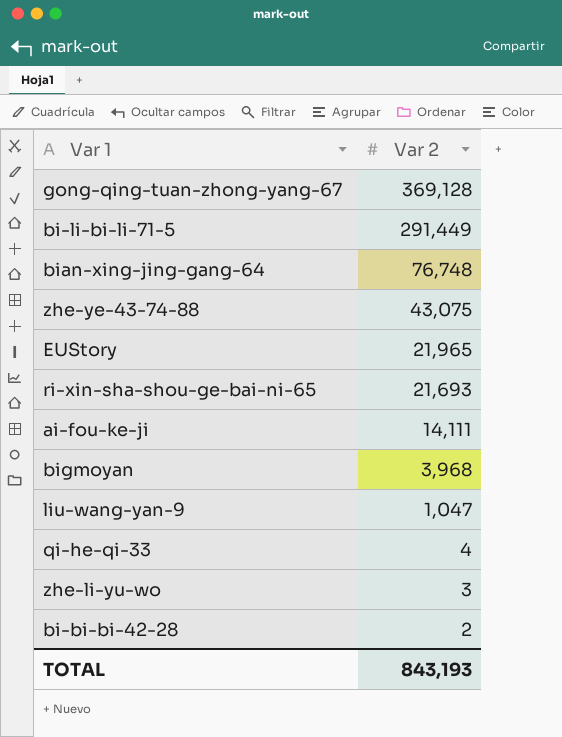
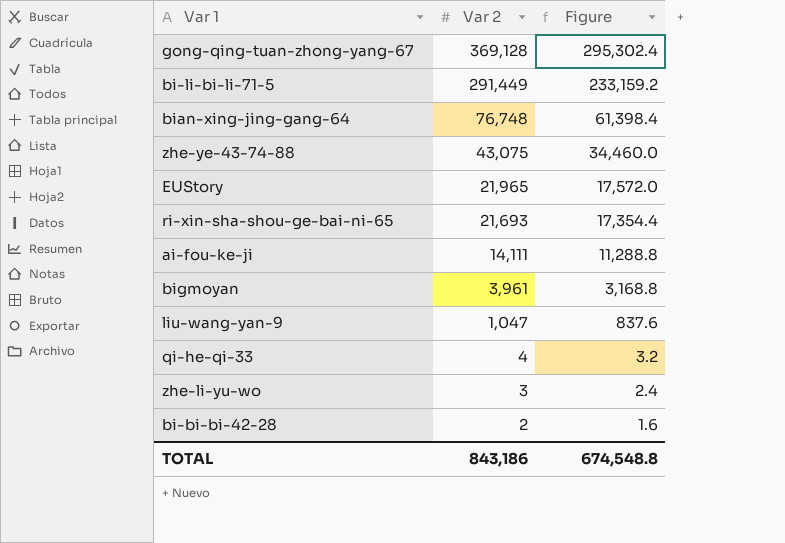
column Figure | formula: none -> [Var 2] * 0.8
bigmoyan | Var 2: 3,968 -> 3,961
TOTAL | Var 2: 843,193 -> 843,186

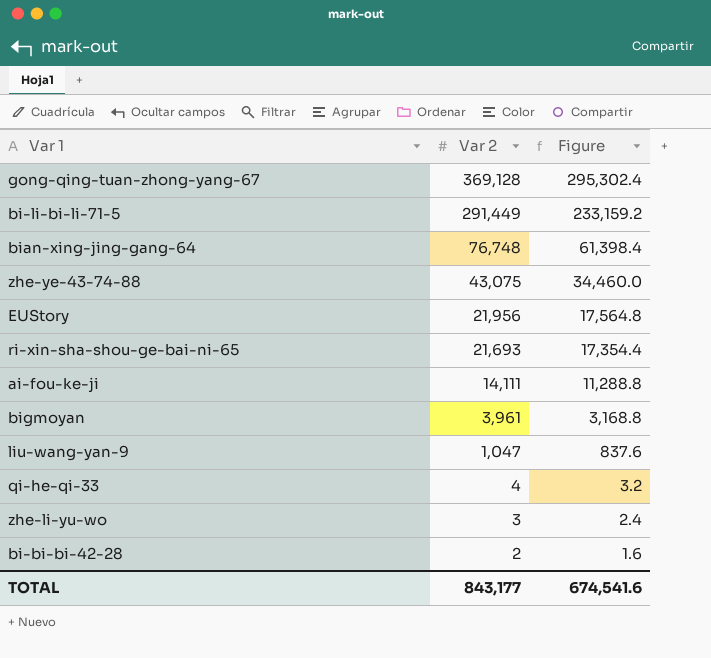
EUStory | Var 2: 21,965 -> 21,956
EUStory | Figure: 17,572.0 -> 17,564.8
TOTAL | Var 2: 843,186 -> 843,177
TOTAL | Figure: 674,548.8 -> 674,541.6

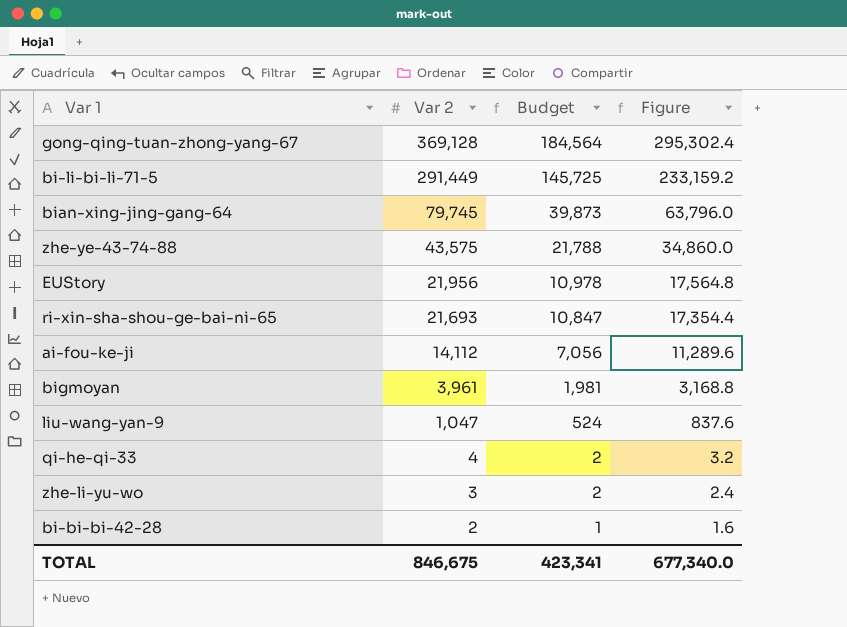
column Budget | formula: none -> [Var 2] * 0.5
bian-xing-jing-gang-64 | Var 2: 76,748 -> 79,745
bian-xing-jing-gang-64 | Figure: 61,398.4 -> 63,796.0
zhe-ye-43-74-88 | Var 2: 43,075 -> 43,575
zhe-ye-43-74-88 | Figure: 34,460.0 -> 34,860.0
ai-fou-ke-ji | Var 2: 14,111 -> 14,112
ai-fou-ke-ji | Figure: 11,288.8 -> 11,289.6
TOTAL | Var 2: 843,177 -> 846,675
TOTAL | Figure: 674,541.6 -> 677,340.0

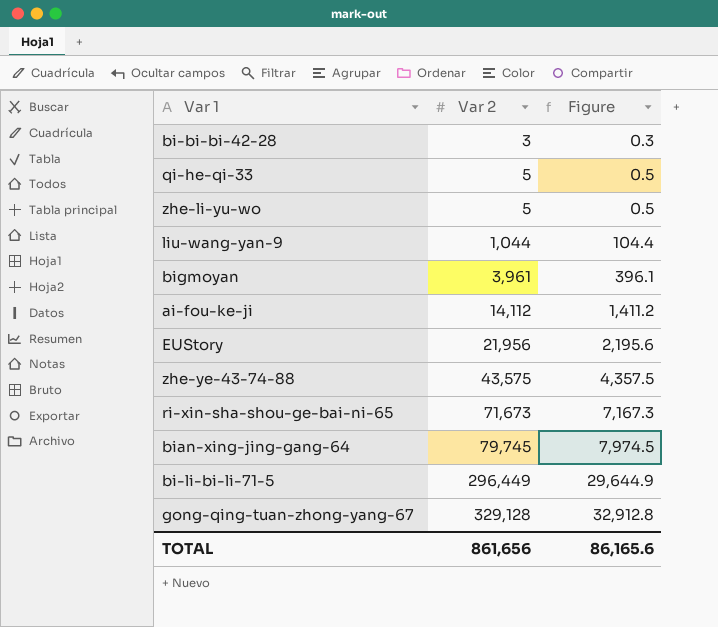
row order: Var 2 descending -> Var 2 ascending
column Budget | formula: [Var 2] * 0.5 -> none
column Figure | formula: [Var 2] * 0.8 -> [Var 2] * 0.1
bi-bi-bi-42-28 | Var 2: 2 -> 3
qi-he-qi-33 | Var 2: 4 -> 5
zhe-li-yu-wo | Var 2: 3 -> 5
liu-wang-yan-9 | Var 2: 1,047 -> 1,044
ri-xin-sha-shou-ge-bai-ni-65 | Var 2: 21,693 -> 71,673
bi-li-bi-li-71-5 | Var 2: 291,449 -> 296,449
gong-qing-tuan-zhong-yang-67 | Var 2: 369,128 -> 329,128
TOTAL | Var 2: 846,675 -> 861,656
TOTAL | Figure: 677,340.0 -> 86,165.6

